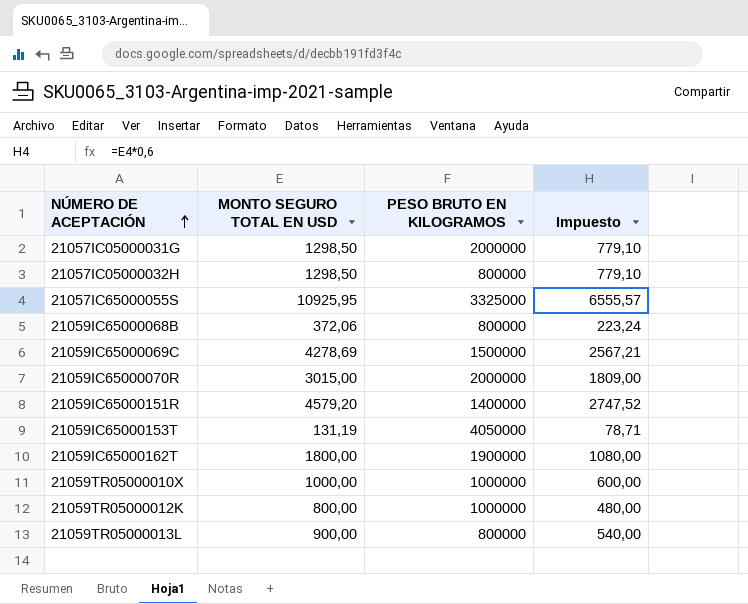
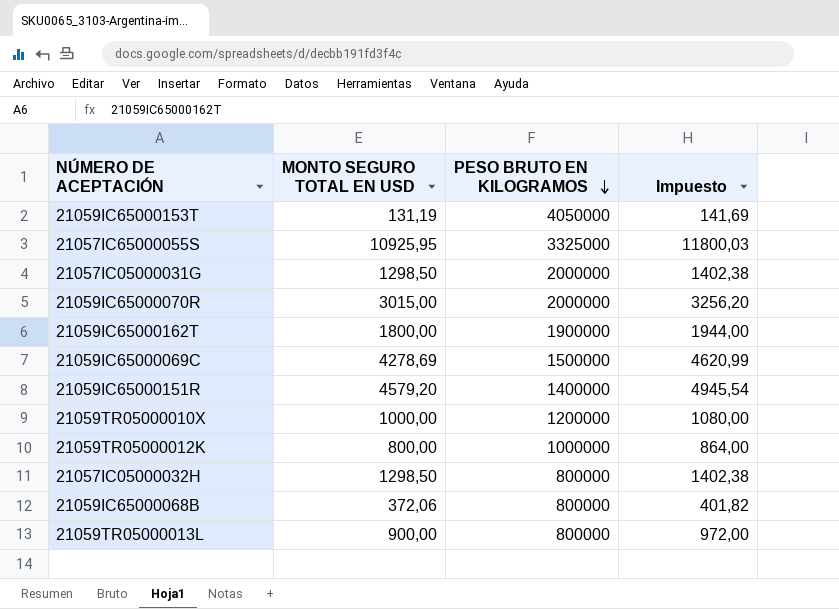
row order: NÚMERO DE ACEPTACIÓN ascending -> PESO BRUTO EN KILOGRAMOS descending
column Impuesto | formula: [MONTO SEGURO TOTAL EN USD] * 0,6 -> [MONTO SEGURO TOTAL EN USD] * 1,08
21059TR05000010X | PESO BRUTO EN KILOGRAMOS: 1000000 -> 1200000

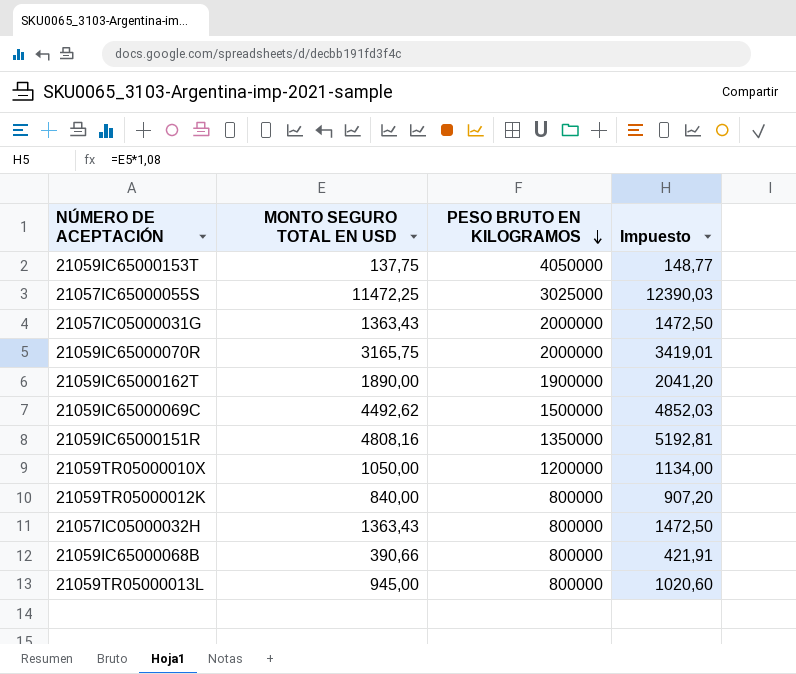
21059IC65000153T | MONTO SEGURO TOTAL EN USD: 131,19 -> 137,75
21059IC65000153T | Impuesto: 141,69 -> 148,77
21057IC65000055S | MONTO SEGURO TOTAL EN USD: 10925,95 -> 11472,25
21057IC65000055S | PESO BRUTO EN KILOGRAMOS: 3325000 -> 3025000
21057IC65000055S | Impuesto: 11800,03 -> 12390,03
21057IC05000031G | MONTO SEGURO TOTAL EN USD: 1298,50 -> 1363,43
21057IC05000031G | Impuesto: 1402,38 -> 1472,50
21059IC65000070R | MONTO SEGURO TOTAL EN USD: 3015,00 -> 3165,75
21059IC65000070R | Impuesto: 3256,20 -> 3419,01
21059IC65000162T | MONTO SEGURO TOTAL EN USD: 1800,00 -> 1890,00
21059IC65000162T | Impuesto: 1944,00 -> 2041,20
21059IC65000069C | MONTO SEGURO TOTAL EN USD: 4278,69 -> 4492,62
21059IC65000069C | Impuesto: 4620,99 -> 4852,03
21059IC65000151R | MONTO SEGURO TOTAL EN USD: 4579,20 -> 4808,16
21059IC65000151R | PESO BRUTO EN KILOGRAMOS: 1400000 -> 1350000
21059IC65000151R | Impuesto: 4945,54 -> 5192,81
21059TR05000010X | MONTO SEGURO TOTAL EN USD: 1000,00 -> 1050,00
21059TR05000010X | Impuesto: 1080,00 -> 1134,00
21059TR05000012K | MONTO SEGURO TOTAL EN USD: 800,00 -> 840,00
21059TR05000012K | PESO BRUTO EN KILOGRAMOS: 1000000 -> 800000
21059TR05000012K | Impuesto: 864,00 -> 907,20
21057IC05000032H | MONTO SEGURO TOTAL EN USD: 1298,50 -> 1363,43
21057IC05000032H | Impuesto: 1402,38 -> 1472,50
21059IC65000068B | MONTO SEGURO TOTAL EN USD: 372,06 -> 390,66
21059IC65000068B | Impuesto: 401,82 -> 421,91
21059TR05000013L | MONTO SEGURO TOTAL EN USD: 900,00 -> 945,00
21059TR05000013L | Impuesto: 972,00 -> 1020,60

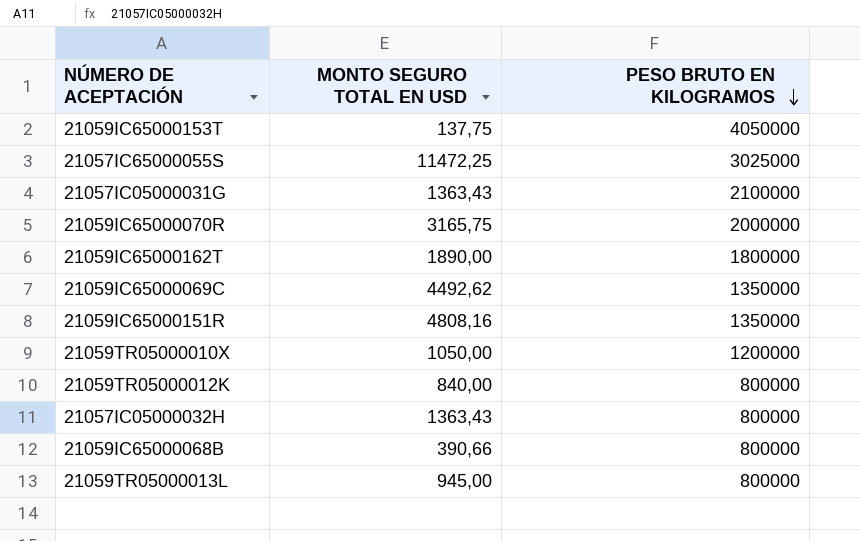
column Impuesto | formula: [MONTO SEGURO TOTAL EN USD] * 1,08 -> none
21057IC05000031G | PESO BRUTO EN KILOGRAMOS: 2000000 -> 2100000
21059IC65000162T | PESO BRUTO EN KILOGRAMOS: 1900000 -> 1800000
21059IC65000069C | PESO BRUTO EN KILOGRAMOS: 1500000 -> 1350000

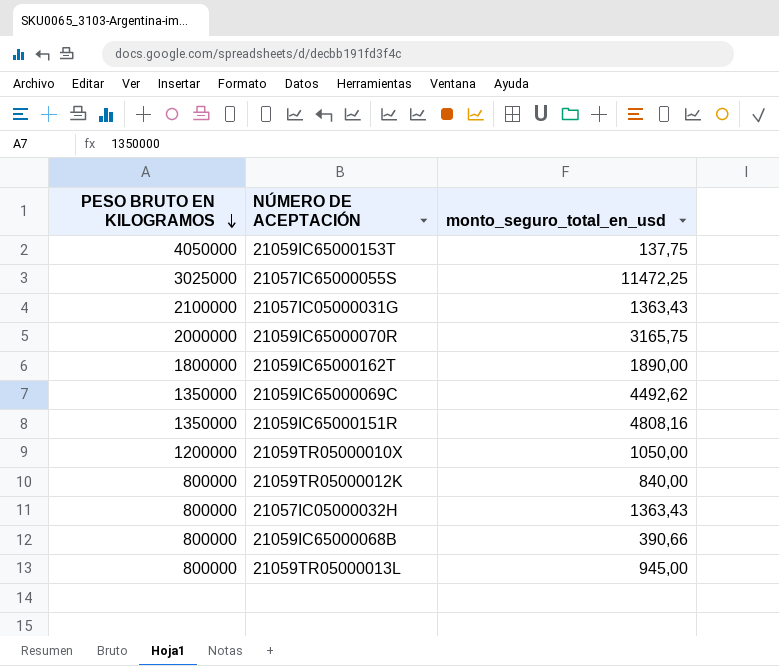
column PESO BRUTO EN KILOGRAMOS | position: 3 -> 1
column name: MONTO SEGURO TOTAL EN USD -> monto_seguro_total_en_usd

